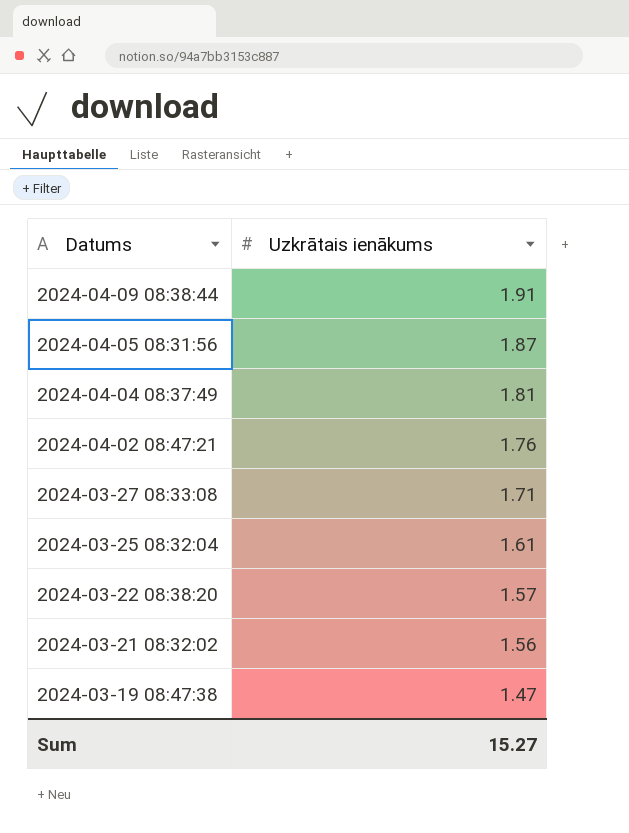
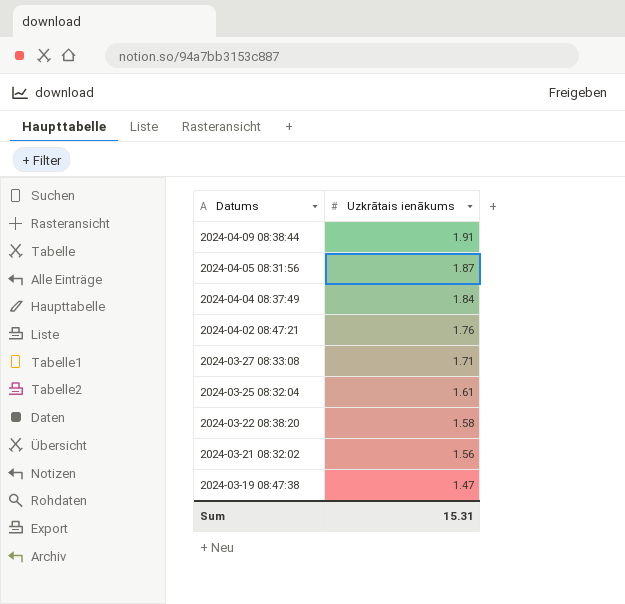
2024-04-04 08:37:49 | Uzkrātais ienākums: 1.81 -> 1.84
2024-03-22 08:38:20 | Uzkrātais ienākums: 1.57 -> 1.58
Sum | Uzkrātais ienākums: 15.27 -> 15.31

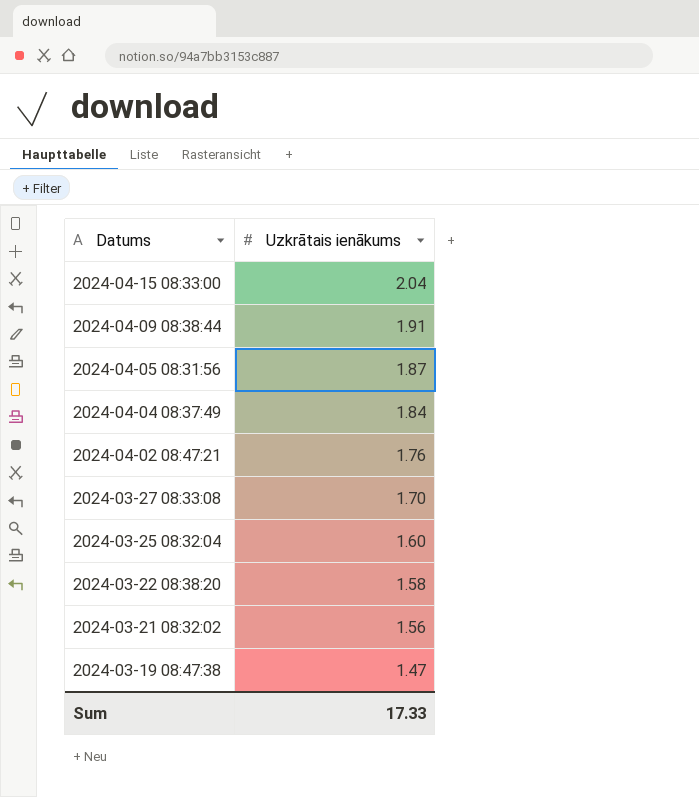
row 2024-04-15 08:33:00: none -> 2.04
2024-03-27 08:33:08 | Uzkrātais ienākums: 1.71 -> 1.70
2024-03-25 08:32:04 | Uzkrātais ienākums: 1.61 -> 1.60
Sum | Uzkrātais ienākums: 15.31 -> 17.33

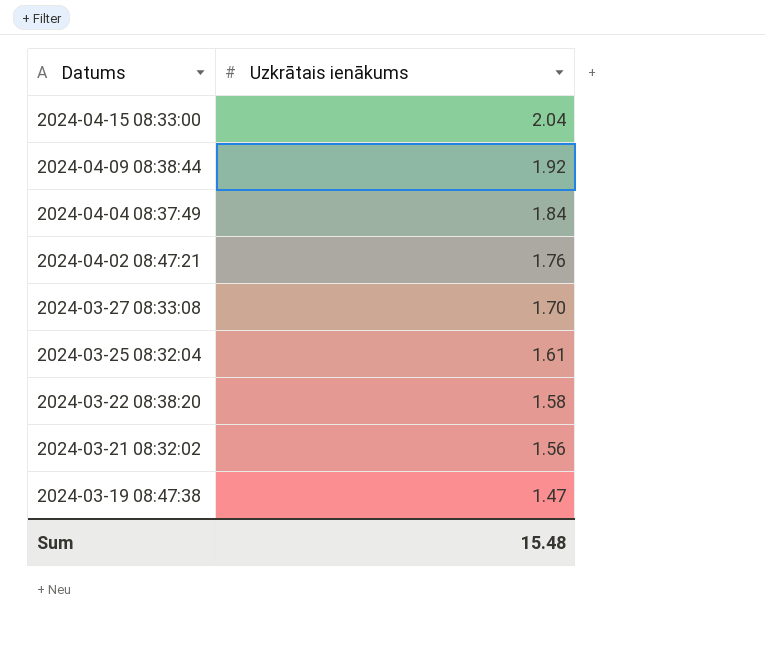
row 2024-04-05 08:31:56: 1.87 -> none
2024-04-09 08:38:44 | Uzkrātais ienākums: 1.91 -> 1.92
2024-03-25 08:32:04 | Uzkrātais ienākums: 1.60 -> 1.61
Sum | Uzkrātais ienākums: 17.33 -> 15.48

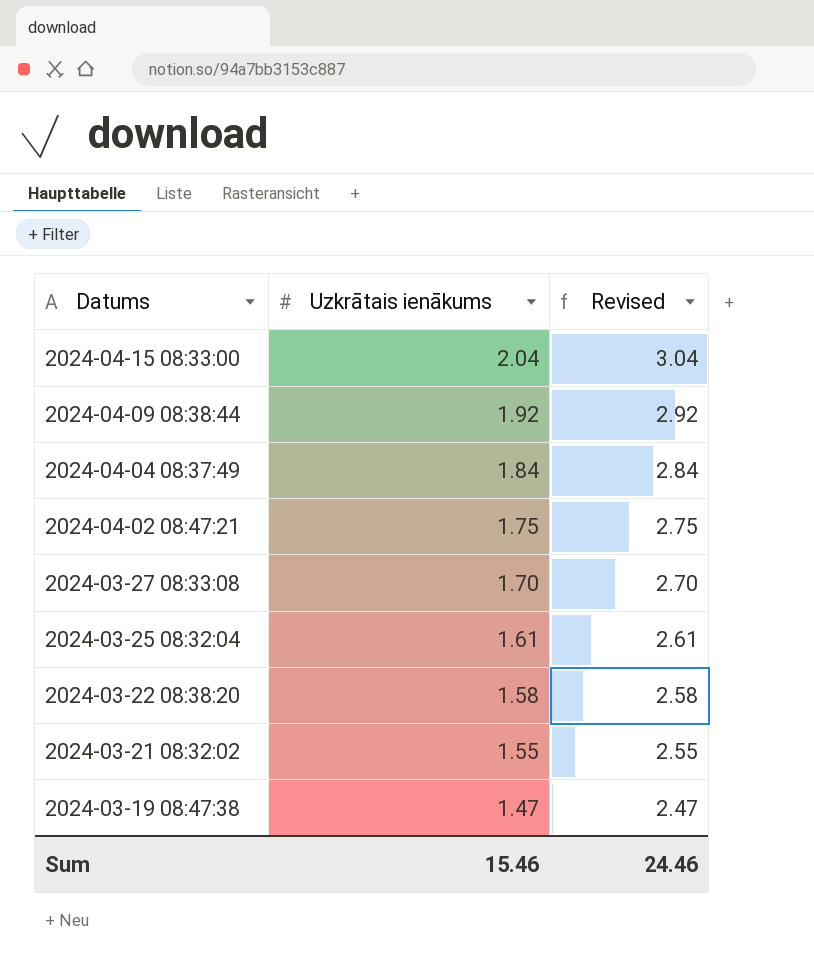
column Revised | formula: none -> [Uzkrātais ienākums] + 1
2024-04-02 08:47:21 | Uzkrātais ienākums: 1.76 -> 1.75
2024-03-21 08:32:02 | Uzkrātais ienākums: 1.56 -> 1.55
Sum | Uzkrātais ienākums: 15.48 -> 15.46

